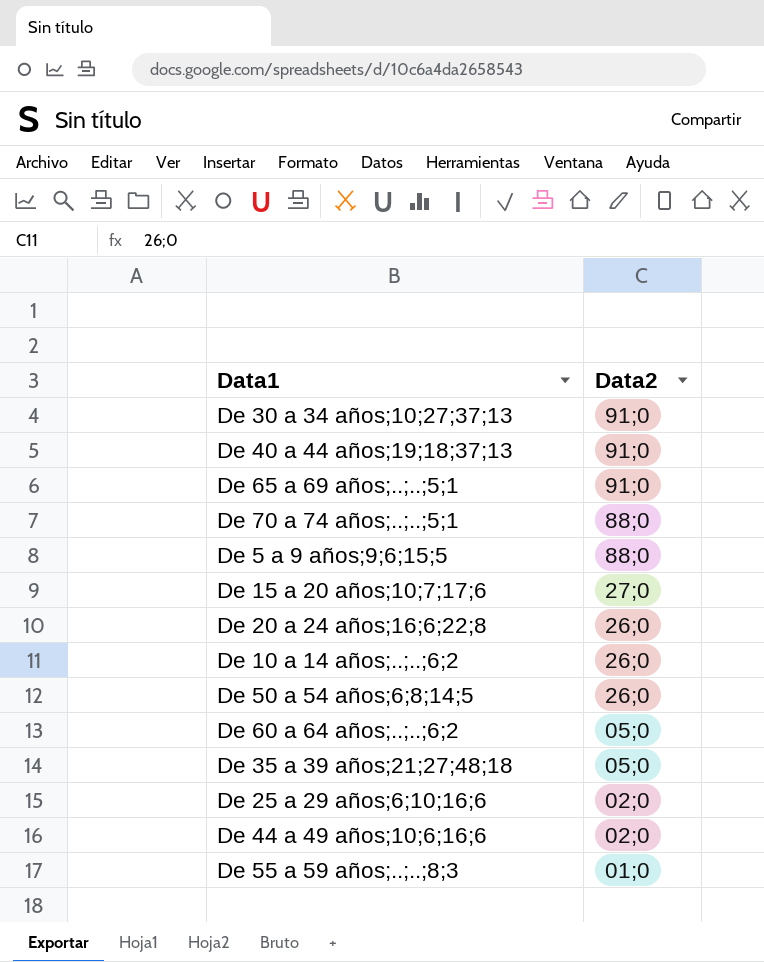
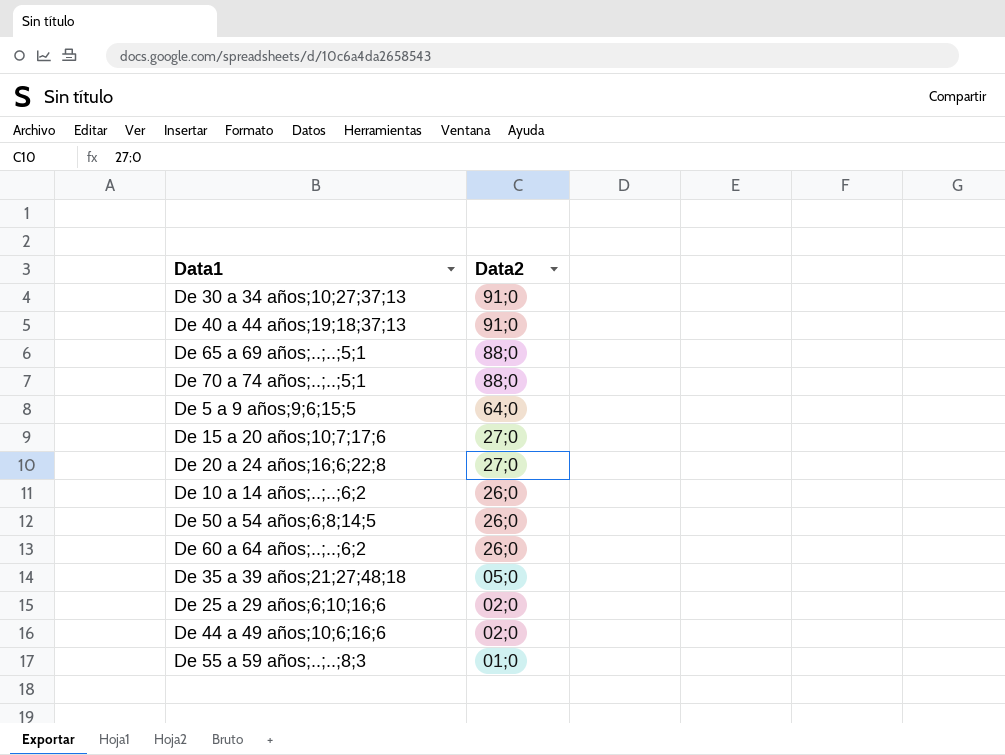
De 65 a 69 años;..;..;5;1 | Data2: 91;0 -> 88;0
De 5 a 9 años;9;6;15;5 | Data2: 88;0 -> 64;0
De 20 a 24 años;16;6;22;8 | Data2: 26;0 -> 27;0
De 60 a 64 años;..;..;6;2 | Data2: 05;0 -> 26;0

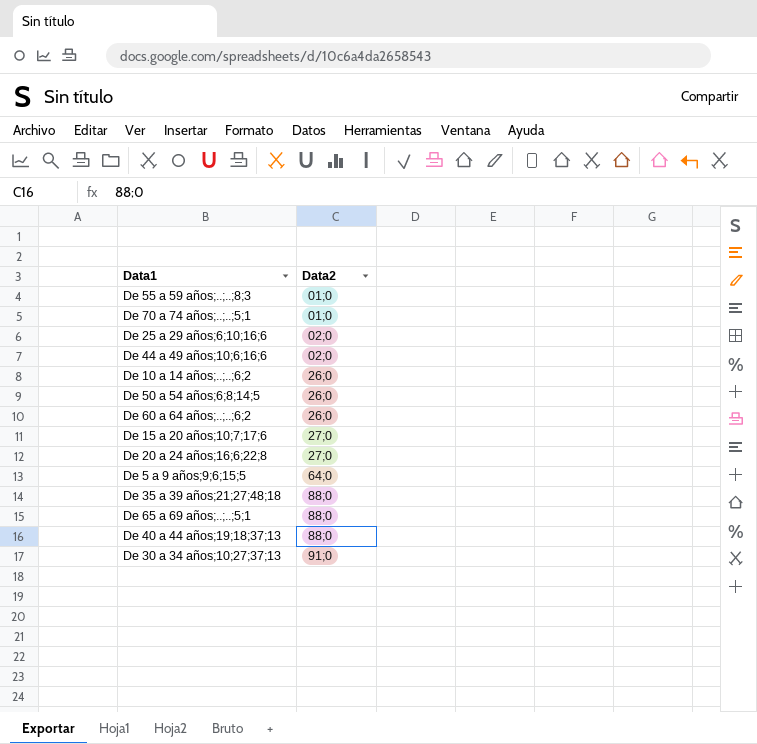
row order: Data2 descending -> Data2 ascending
De 70 a 74 años;..;..;5;1 | Data2: 88;0 -> 01;0
De 35 a 39 años;21;27;48;18 | Data2: 05;0 -> 88;0
De 40 a 44 años;19;18;37;13 | Data2: 91;0 -> 88;0

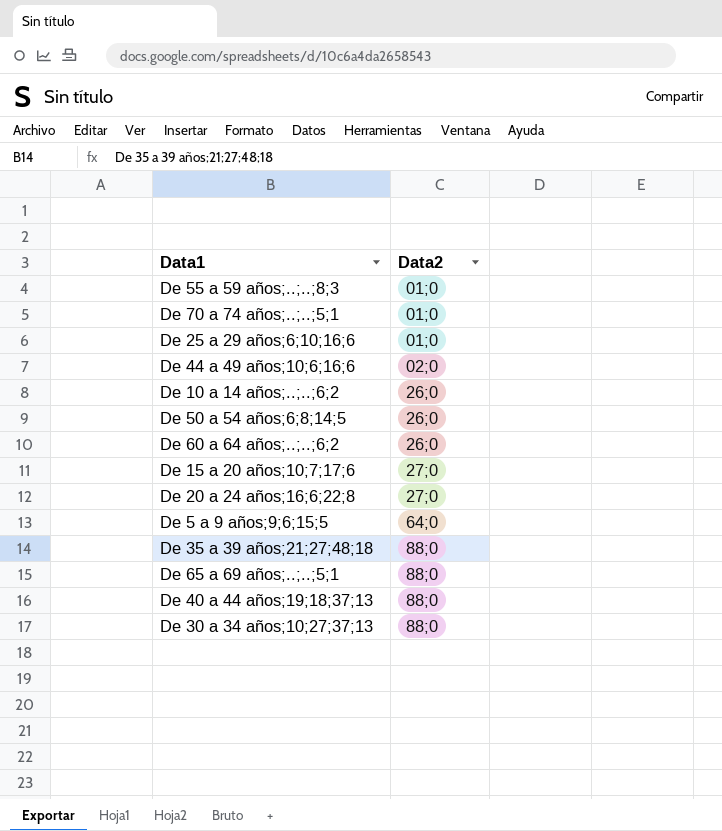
De 25 a 29 años;6;10;16;6 | Data2: 02;0 -> 01;0
De 30 a 34 años;10;27;37;13 | Data2: 91;0 -> 88;0

